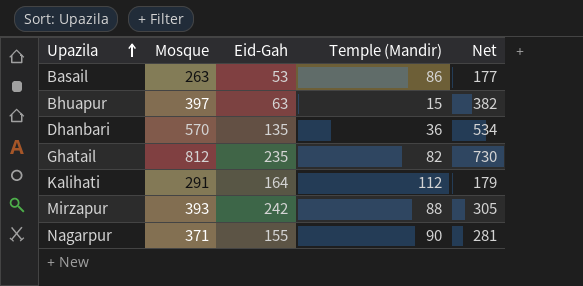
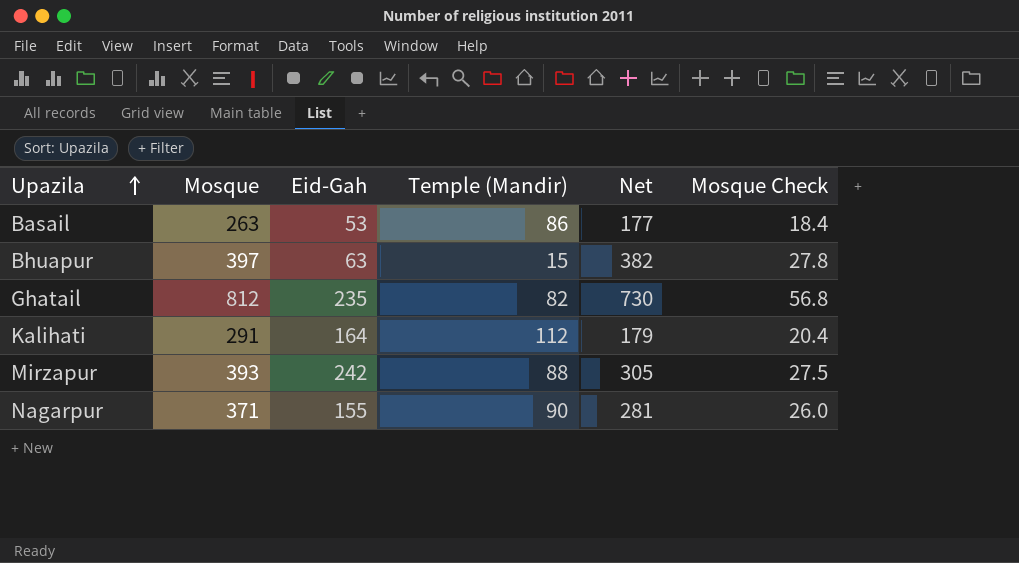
column Mosque Check | formula: none -> [Mosque] * 0.07
row Dhanbari: 570 | 135 | 36 | 534 -> none

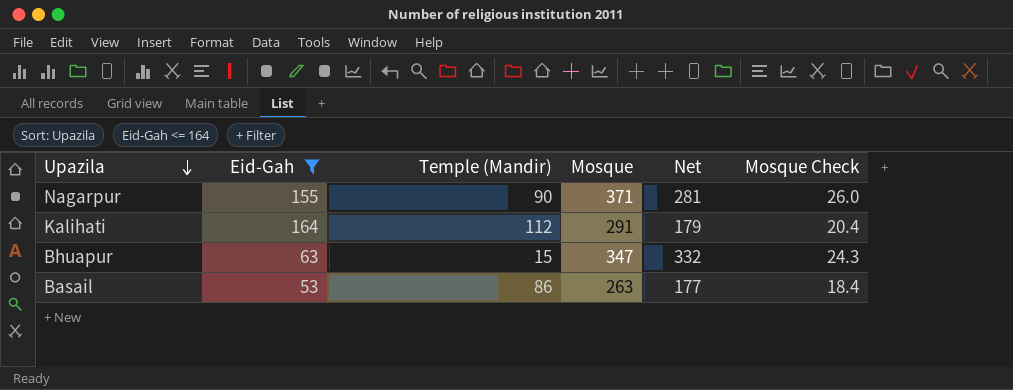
filter: none -> Eid-Gah <= 164
row order: Upazila ascending -> Upazila descending
column Mosque | position: 2 -> 4
Bhuapur | Mosque: 397 -> 347
Bhuapur | Net: 382 -> 332
Bhuapur | Mosque Check: 27.8 -> 24.3

